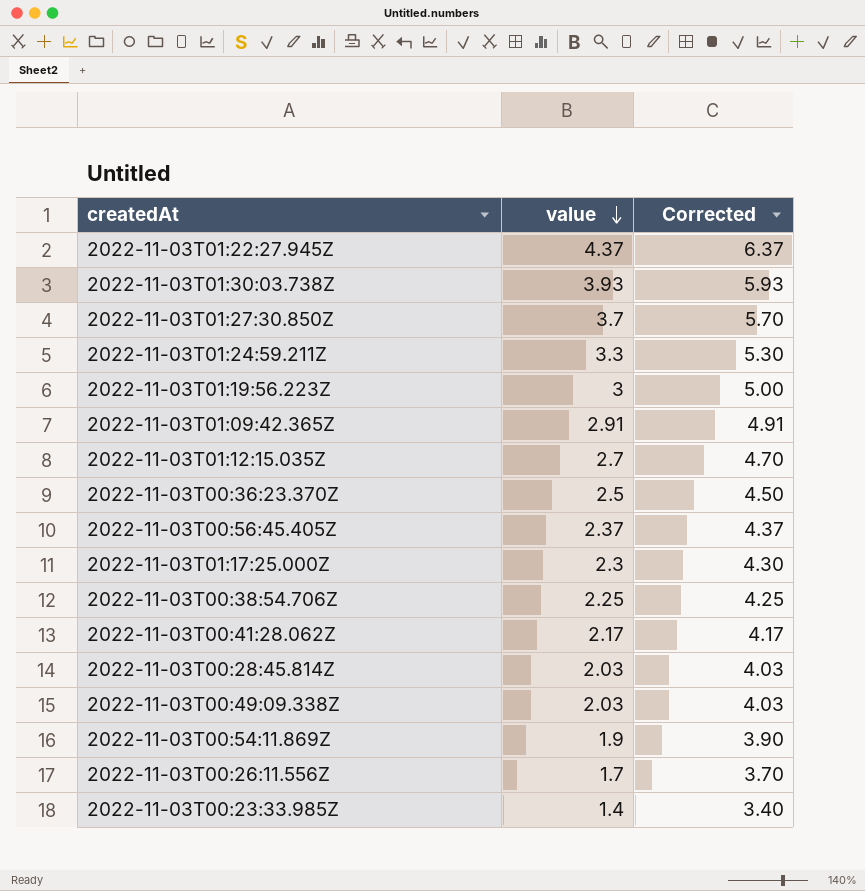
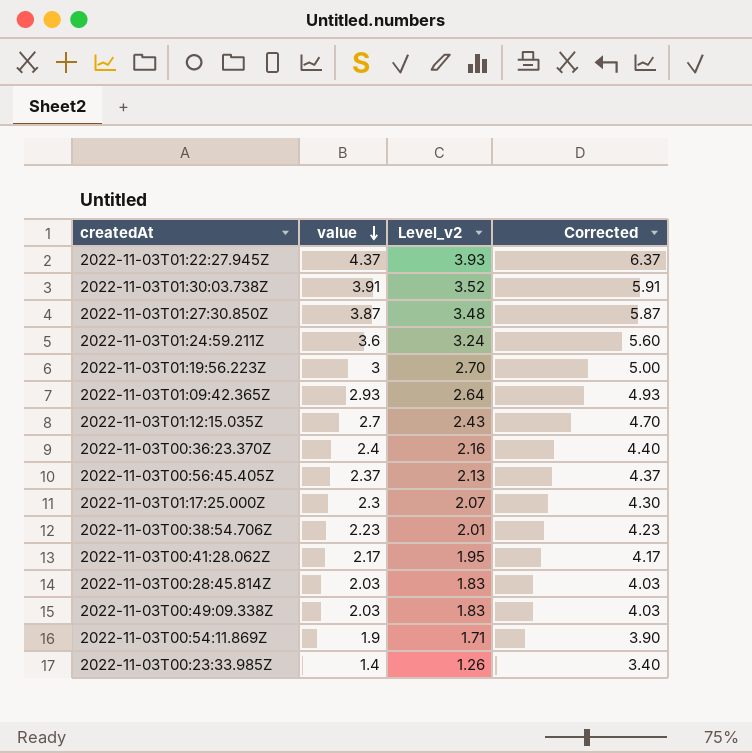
column Level_v2 | formula: none -> [value] * 0.9
row 2022-11-03T00:26:11.556Z: 1.7 | 3.70 -> none
2022-11-03T01:30:03.738Z | value: 3.93 -> 3.91
2022-11-03T01:30:03.738Z | Corrected: 5.93 -> 5.91
2022-11-03T01:27:30.850Z | value: 3.7 -> 3.87
2022-11-03T01:27:30.850Z | Corrected: 5.70 -> 5.87
2022-11-03T01:24:59.211Z | value: 3.3 -> 3.6
2022-11-03T01:24:59.211Z | Corrected: 5.30 -> 5.60
2022-11-03T01:09:42.365Z | value: 2.91 -> 2.93
2022-11-03T01:09:42.365Z | Corrected: 4.91 -> 4.93
2022-11-03T00:36:23.370Z | value: 2.5 -> 2.4
2022-11-03T00:36:23.370Z | Corrected: 4.50 -> 4.40
2022-11-03T00:38:54.706Z | value: 2.25 -> 2.23
2022-11-03T00:38:54.706Z | Corrected: 4.25 -> 4.23

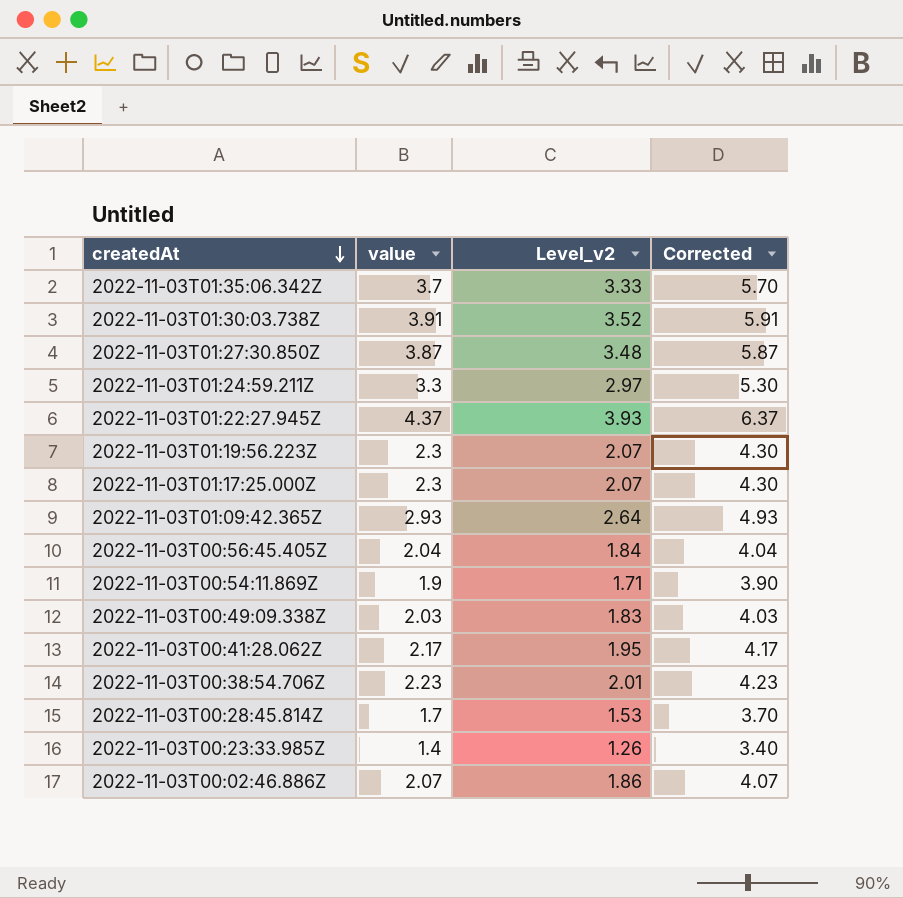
row order: value descending -> createdAt descending
row 2022-11-03T01:12:15.035Z: 2.7 | 2.43 | 4.70 -> none
row 2022-11-03T00:36:23.370Z: 2.4 | 2.16 | 4.40 -> none
row 2022-11-03T01:35:06.342Z: none -> 3.7 | 3.33 | 5.70
2022-11-03T01:24:59.211Z | value: 3.6 -> 3.3
2022-11-03T01:24:59.211Z | Level_v2: 3.24 -> 2.97
2022-11-03T01:24:59.211Z | Corrected: 5.60 -> 5.30
2022-11-03T01:19:56.223Z | value: 3 -> 2.3
2022-11-03T01:19:56.223Z | Level_v2: 2.70 -> 2.07
2022-11-03T01:19:56.223Z | Corrected: 5.00 -> 4.30
2022-11-03T00:56:45.405Z | value: 2.37 -> 2.04
2022-11-03T00:56:45.405Z | Level_v2: 2.13 -> 1.84
2022-11-03T00:56:45.405Z | Corrected: 4.37 -> 4.04
2022-11-03T00:28:45.814Z | value: 2.03 -> 1.7
2022-11-03T00:28:45.814Z | Level_v2: 1.83 -> 1.53
2022-11-03T00:28:45.814Z | Corrected: 4.03 -> 3.70
row 2022-11-03T00:02:46.886Z: none -> 2.07 | 1.86 | 4.07

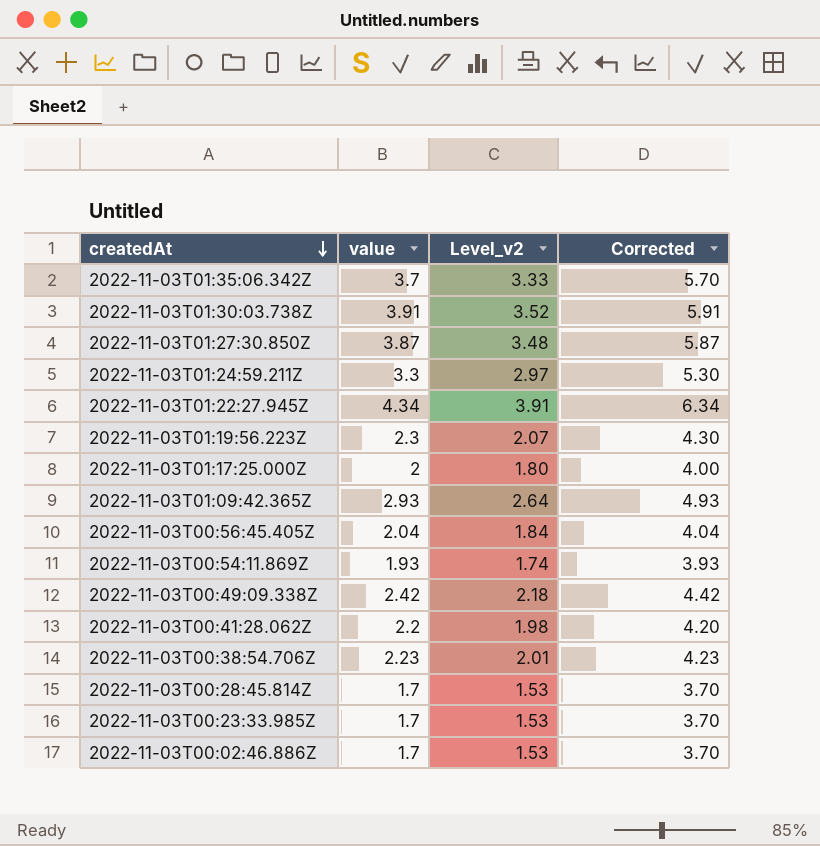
2022-11-03T01:22:27.945Z | value: 4.37 -> 4.34
2022-11-03T01:22:27.945Z | Level_v2: 3.93 -> 3.91
2022-11-03T01:22:27.945Z | Corrected: 6.37 -> 6.34
2022-11-03T01:17:25.000Z | value: 2.3 -> 2
2022-11-03T01:17:25.000Z | Level_v2: 2.07 -> 1.80
2022-11-03T01:17:25.000Z | Corrected: 4.30 -> 4.00
2022-11-03T00:54:11.869Z | value: 1.9 -> 1.93
2022-11-03T00:54:11.869Z | Level_v2: 1.71 -> 1.74
2022-11-03T00:54:11.869Z | Corrected: 3.90 -> 3.93
2022-11-03T00:49:09.338Z | value: 2.03 -> 2.42
2022-11-03T00:49:09.338Z | Level_v2: 1.83 -> 2.18
2022-11-03T00:49:09.338Z | Corrected: 4.03 -> 4.42
2022-11-03T00:41:28.062Z | value: 2.17 -> 2.2
2022-11-03T00:41:28.062Z | Level_v2: 1.95 -> 1.98
2022-11-03T00:41:28.062Z | Corrected: 4.17 -> 4.20
2022-11-03T00:23:33.985Z | value: 1.4 -> 1.7
2022-11-03T00:23:33.985Z | Level_v2: 1.26 -> 1.53
2022-11-03T00:23:33.985Z | Corrected: 3.40 -> 3.70
2022-11-03T00:02:46.886Z | value: 2.07 -> 1.7
2022-11-03T00:02:46.886Z | Level_v2: 1.86 -> 1.53
2022-11-03T00:02:46.886Z | Corrected: 4.07 -> 3.70

